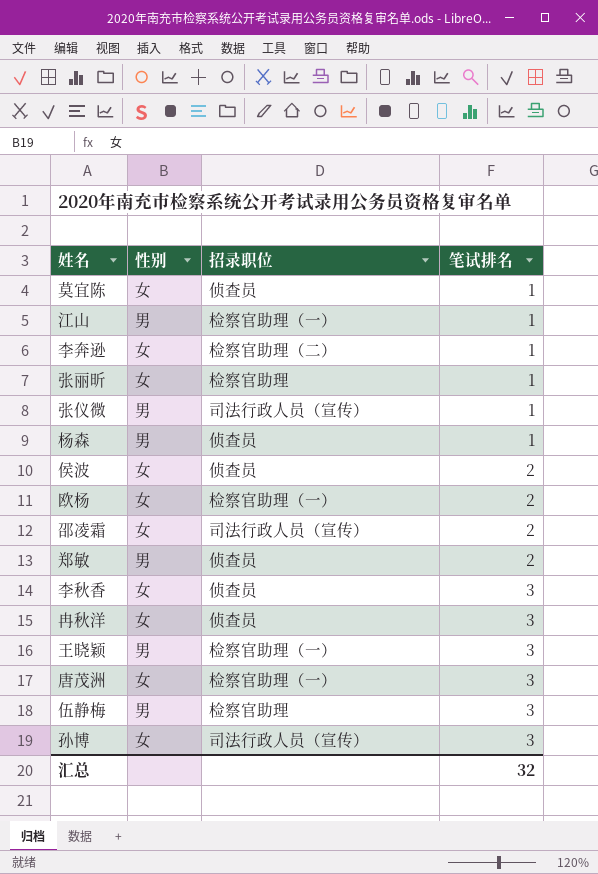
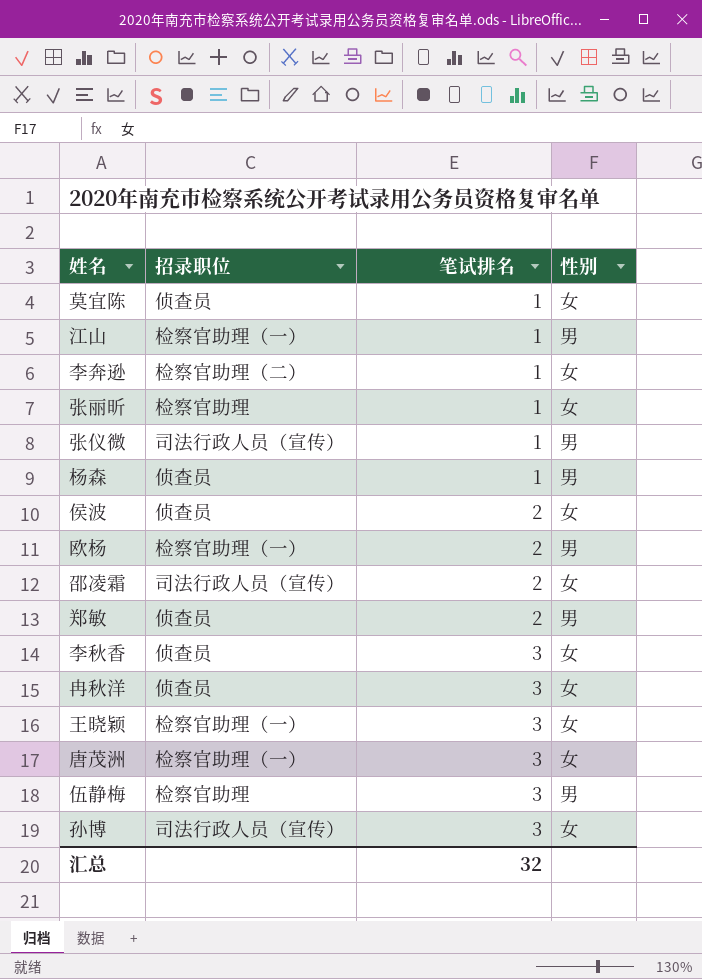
column 性别 | position: 2 -> 4
欧杨 | 性别: 女 -> 男
王晓颖 | 性别: 男 -> 女

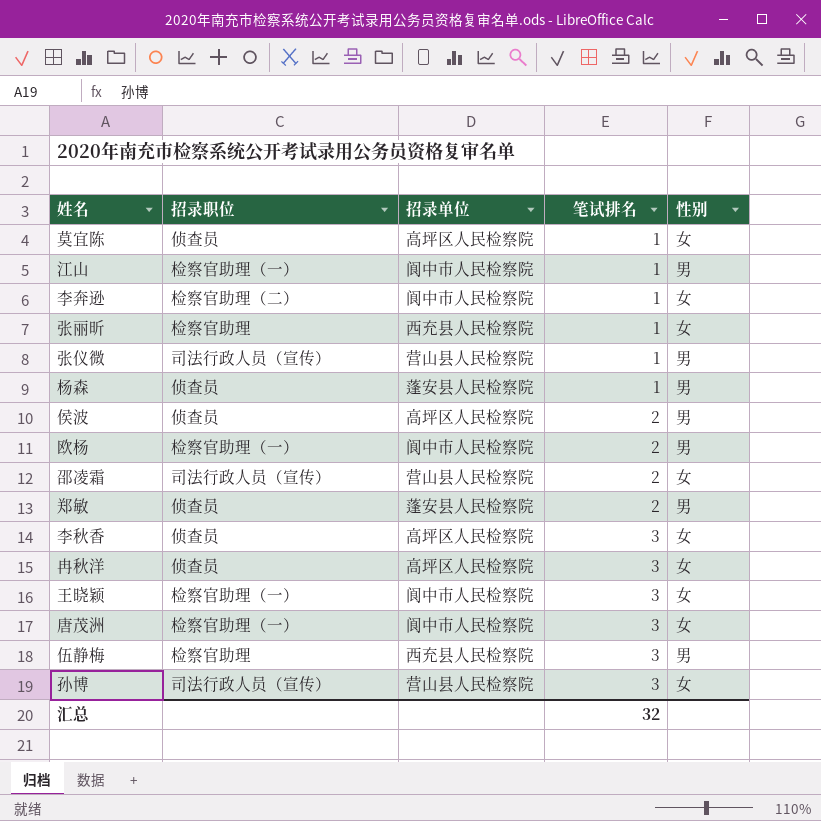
column 招录单位 | position: none -> 3
侯波 | 性别: 女 -> 男

